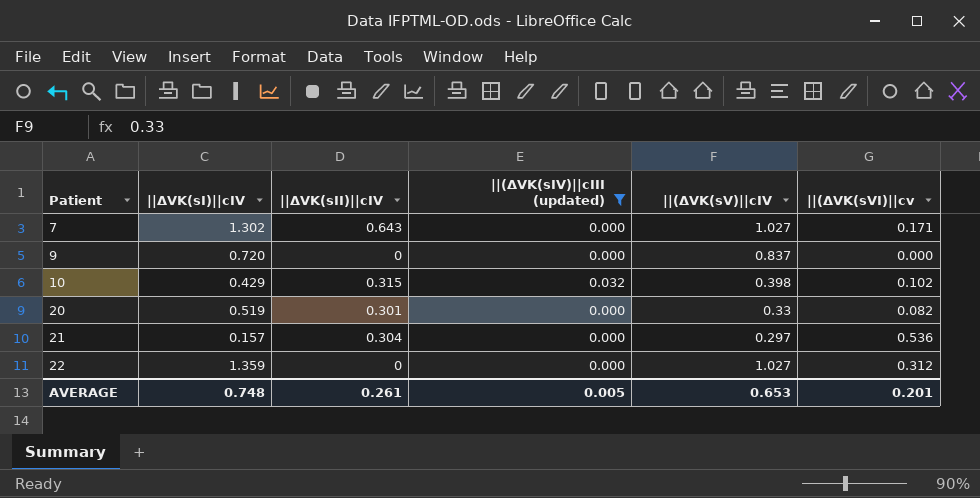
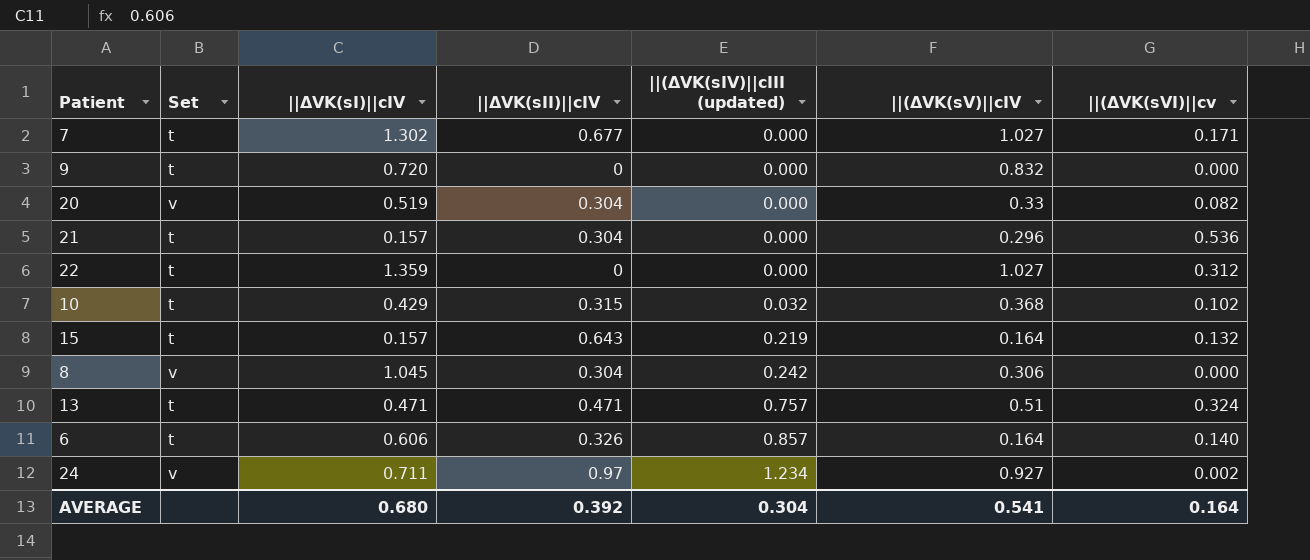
filter: ||(ΔVK(sIV)||cIII (updated) <= 0.032 -> none
row order: Patient ascending -> ||(ΔVK(sIV)||cIII (updated) ascending
column Set | position: none -> 2
7 | ||ΔVK(sII)||cIV: 0.643 -> 0.677
9 | ||(ΔVK(sV)||cIV: 0.837 -> 0.832
20 | ||ΔVK(sII)||cIV: 0.301 -> 0.304
21 | ||(ΔVK(sV)||cIV: 0.297 -> 0.296
10 | ||(ΔVK(sV)||cIV: 0.398 -> 0.368
AVERAGE | ||ΔVK(sI)||cIV: 0.748 -> 0.680
AVERAGE | ||ΔVK(sII)||cIV: 0.261 -> 0.392
AVERAGE | ||(ΔVK(sIV)||cIII (updated): 0.005 -> 0.304
AVERAGE | ||(ΔVK(sV)||cIV: 0.653 -> 0.541
AVERAGE | ||(ΔVK(sVI)||cv: 0.201 -> 0.164

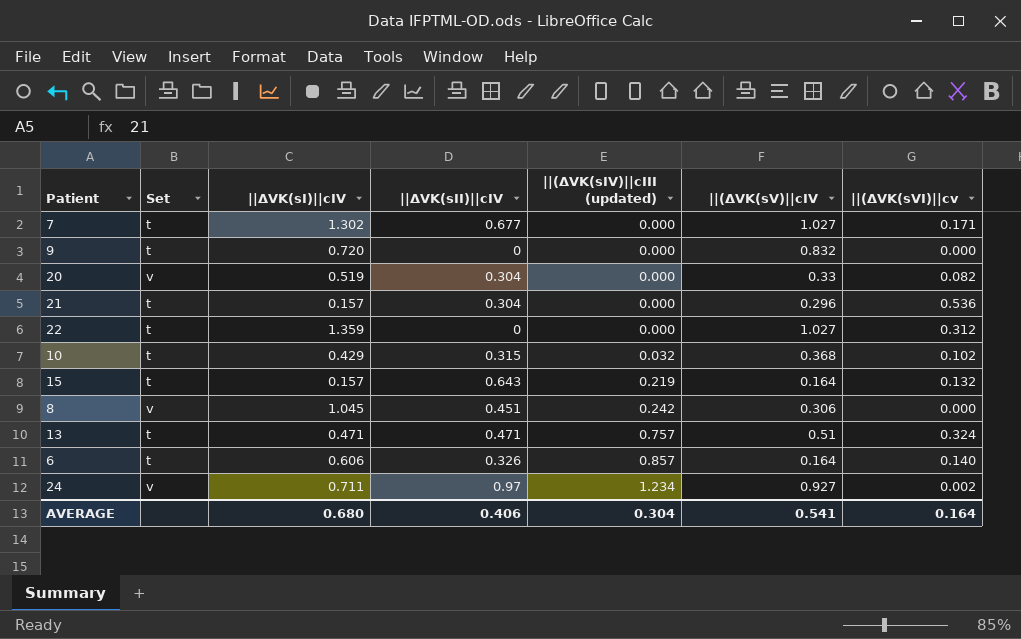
8 | ||ΔVK(sII)||cIV: 0.304 -> 0.451
AVERAGE | ||ΔVK(sII)||cIV: 0.392 -> 0.406

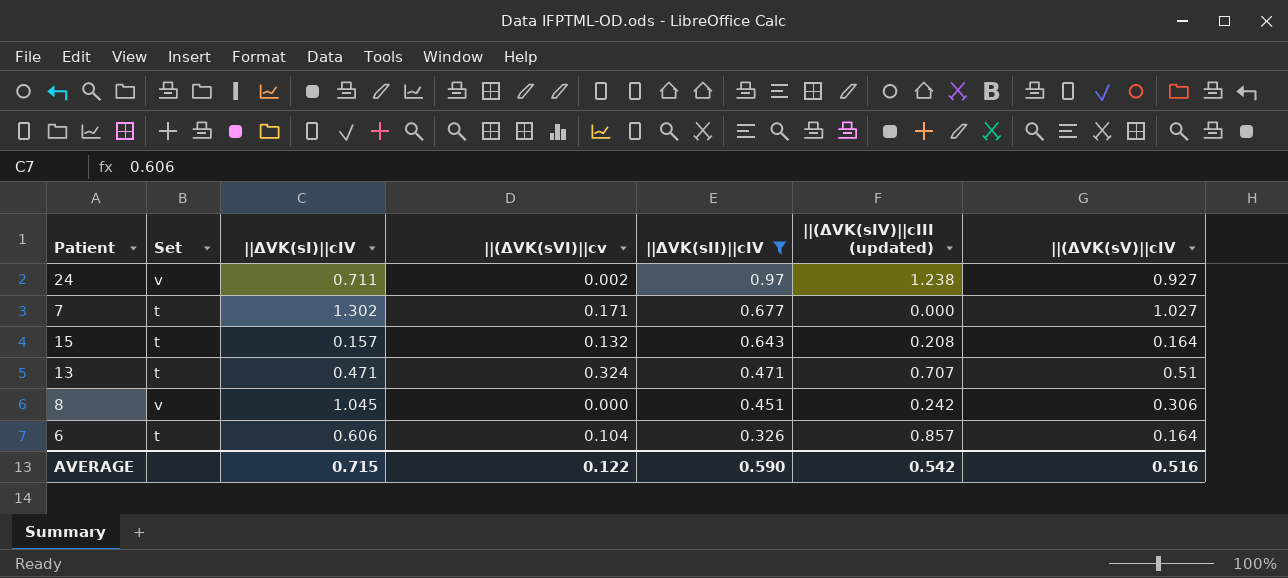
filter: none -> ||ΔVK(sII)||cIV >= 0.326
row order: ||(ΔVK(sIV)||cIII (updated) ascending -> ||ΔVK(sII)||cIV descending
column ||(ΔVK(sVI)||cv | position: 7 -> 4
24 | ||(ΔVK(sIV)||cIII (updated): 1.234 -> 1.238
15 | ||(ΔVK(sIV)||cIII (updated): 0.219 -> 0.208
13 | ||(ΔVK(sIV)||cIII (updated): 0.757 -> 0.707
6 | ||(ΔVK(sVI)||cv: 0.140 -> 0.104
AVERAGE | ||ΔVK(sI)||cIV: 0.680 -> 0.715
AVERAGE | ||(ΔVK(sVI)||cv: 0.164 -> 0.122
AVERAGE | ||ΔVK(sII)||cIV: 0.406 -> 0.590
AVERAGE | ||(ΔVK(sIV)||cIII (updated): 0.304 -> 0.542
AVERAGE | ||(ΔVK(sV)||cIV: 0.541 -> 0.516

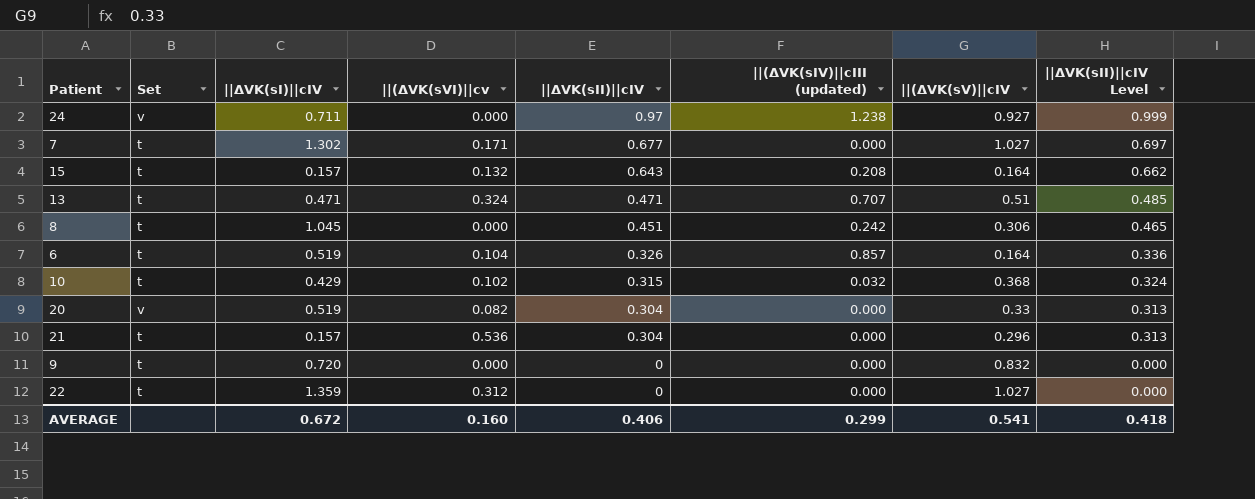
filter: ||ΔVK(sII)||cIV >= 0.326 -> none
column ||ΔVK(sII)||cIV Level | formula: none -> [||ΔVK(sII)||cIV] * 1.03
24 | ||(ΔVK(sVI)||cv: 0.002 -> 0.000
8 | Set: v -> t
6 | ||ΔVK(sI)||cIV: 0.606 -> 0.519
AVERAGE | ||ΔVK(sI)||cIV: 0.715 -> 0.672
AVERAGE | ||(ΔVK(sVI)||cv: 0.122 -> 0.160
AVERAGE | ||ΔVK(sII)||cIV: 0.590 -> 0.406
AVERAGE | ||(ΔVK(sIV)||cIII (updated): 0.542 -> 0.299
AVERAGE | ||(ΔVK(sV)||cIV: 0.516 -> 0.541

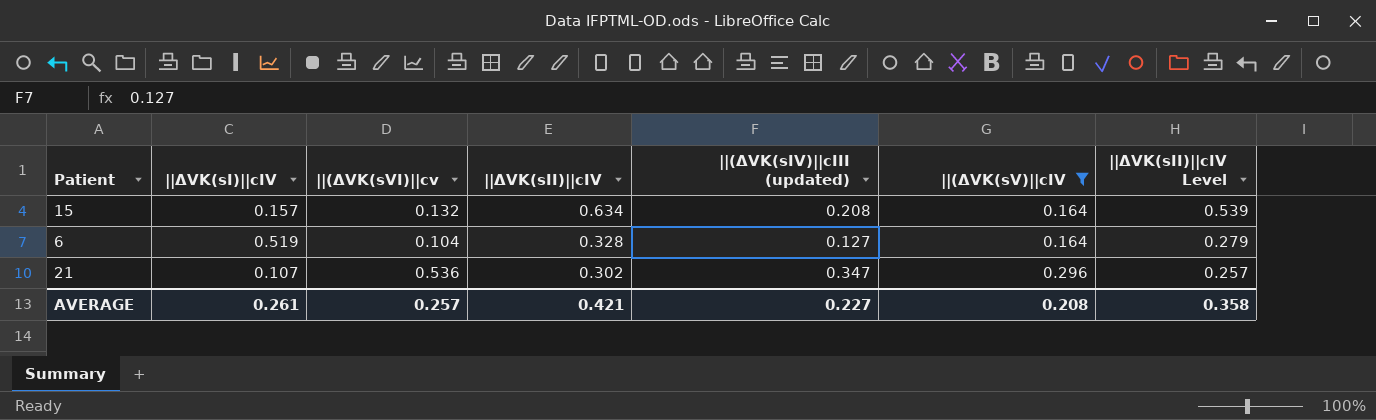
filter: none -> ||(ΔVK(sV)||cIV <= 0.296
column Set | position: 2 -> none
column ||ΔVK(sII)||cIV Level | formula: [||ΔVK(sII)||cIV] * 1.03 -> [||ΔVK(sII)||cIV] * 0.85
15 | ||ΔVK(sII)||cIV: 0.643 -> 0.634
6 | ||ΔVK(sII)||cIV: 0.326 -> 0.328
6 | ||(ΔVK(sIV)||cIII (updated): 0.857 -> 0.127
21 | ||ΔVK(sI)||cIV: 0.157 -> 0.107
21 | ||ΔVK(sII)||cIV: 0.304 -> 0.302
21 | ||(ΔVK(sIV)||cIII (updated): 0.000 -> 0.347
AVERAGE | ||ΔVK(sI)||cIV: 0.672 -> 0.261
AVERAGE | ||(ΔVK(sVI)||cv: 0.160 -> 0.257
AVERAGE | ||ΔVK(sII)||cIV: 0.406 -> 0.421
AVERAGE | ||(ΔVK(sIV)||cIII (updated): 0.299 -> 0.227
AVERAGE | ||(ΔVK(sV)||cIV: 0.541 -> 0.208
AVERAGE | ||ΔVK(sII)||cIV Level: 0.418 -> 0.358

